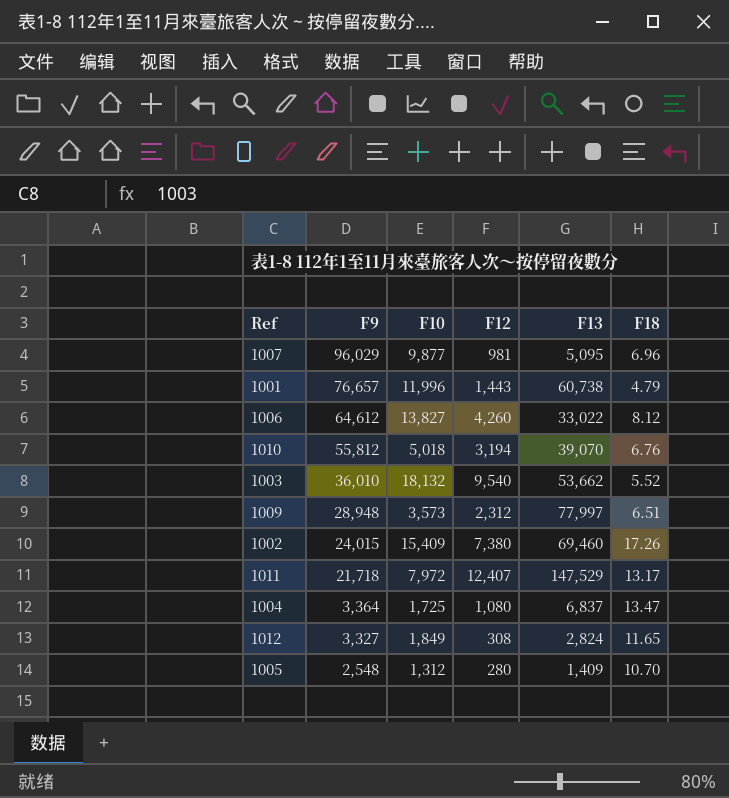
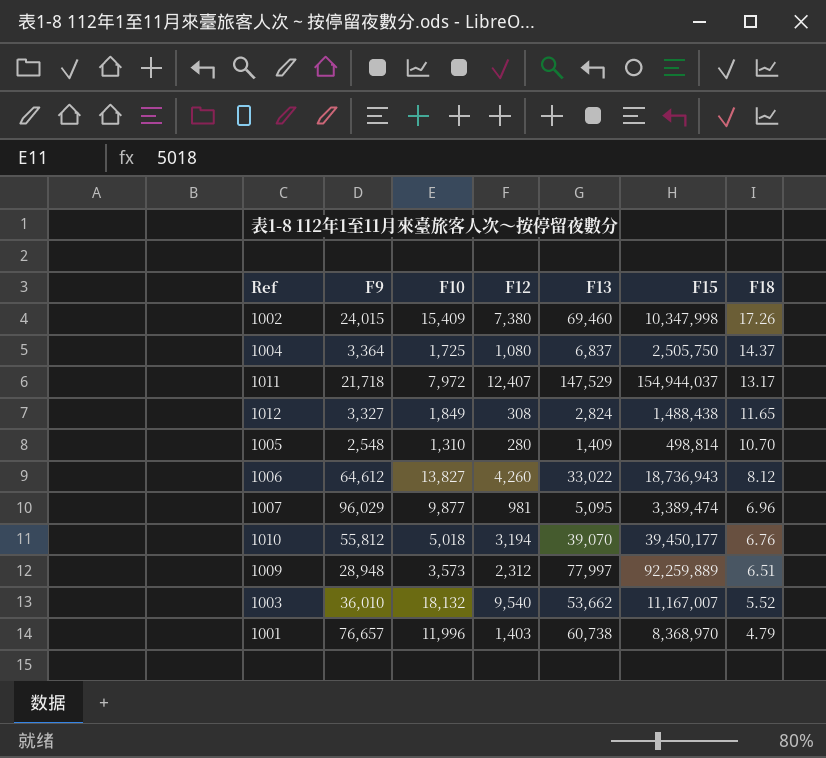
row order: F9 descending -> F18 descending
column F15 | position: none -> 6
1004 | F18: 13.47 -> 14.37
1005 | F10: 1,312 -> 1,310
1001 | F12: 1,443 -> 1,403

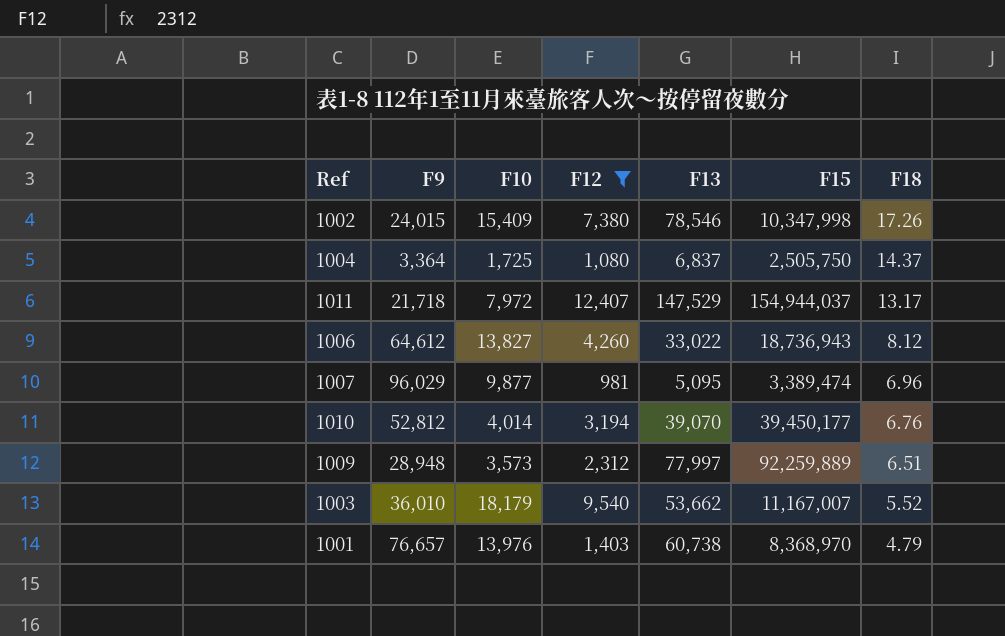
filter: none -> F12 >= 981
1002 | F13: 69,460 -> 78,546
1010 | F9: 55,812 -> 52,812
1010 | F10: 5,018 -> 4,014
1003 | F10: 18,132 -> 18,179
1001 | F10: 11,996 -> 13,976

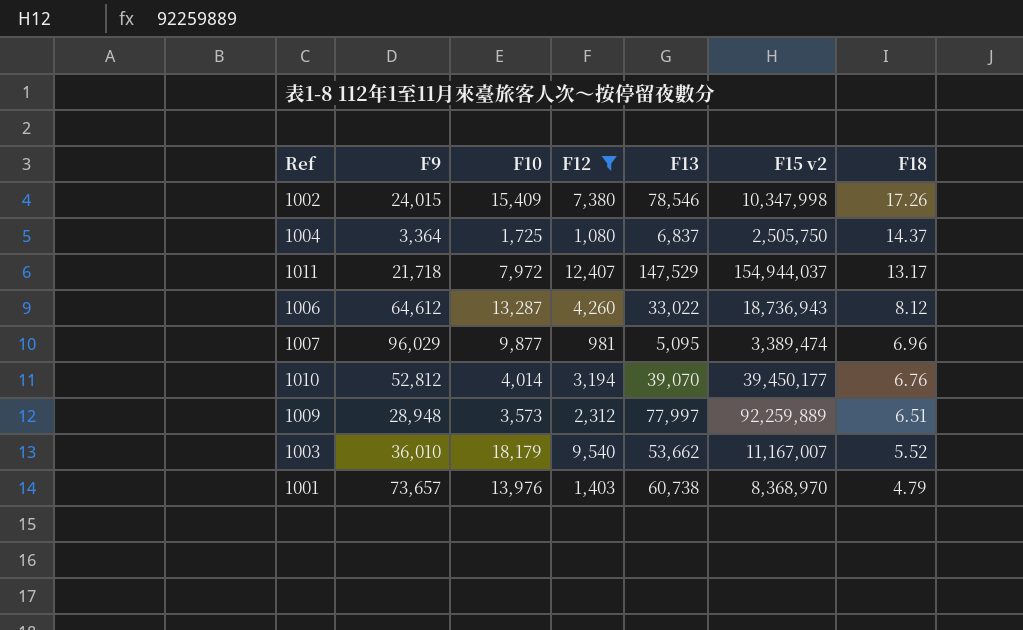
column name: F15 -> F15 v2
1006 | F10: 13,827 -> 13,287
1001 | F9: 76,657 -> 73,657

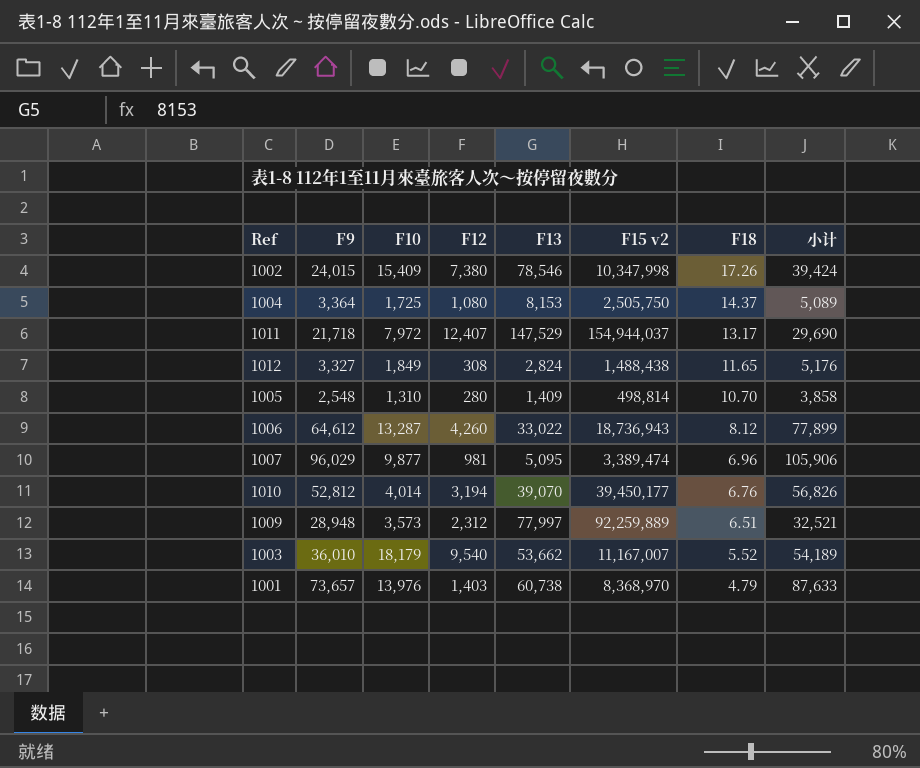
filter: F12 >= 981 -> none
column 小计 | formula: none -> [F9] + [F10]
1004 | F13: 6,837 -> 8,153

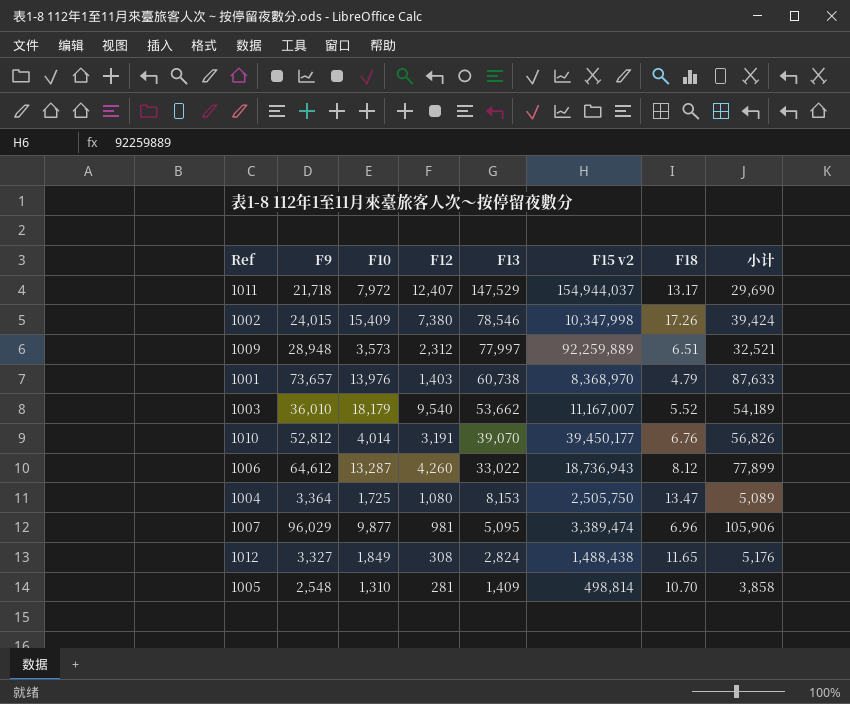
row order: F18 descending -> F13 descending
1010 | F12: 3,194 -> 3,191
1004 | F18: 14.37 -> 13.47
1005 | F12: 280 -> 281

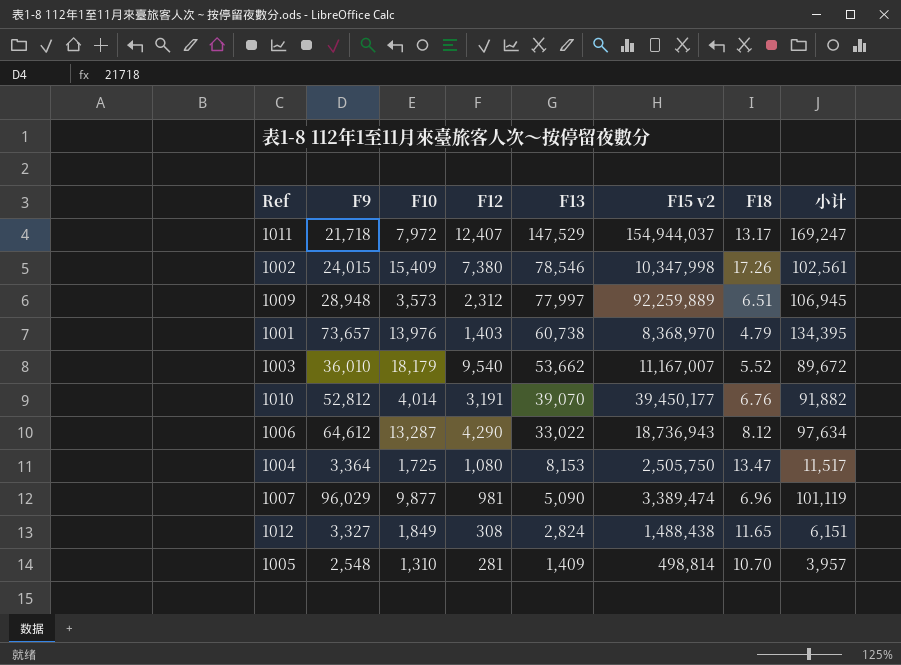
column 小计 | formula: [F9] + [F10] -> [F9] + [F13]
1006 | F12: 4,260 -> 4,290
1007 | F13: 5,095 -> 5,090

